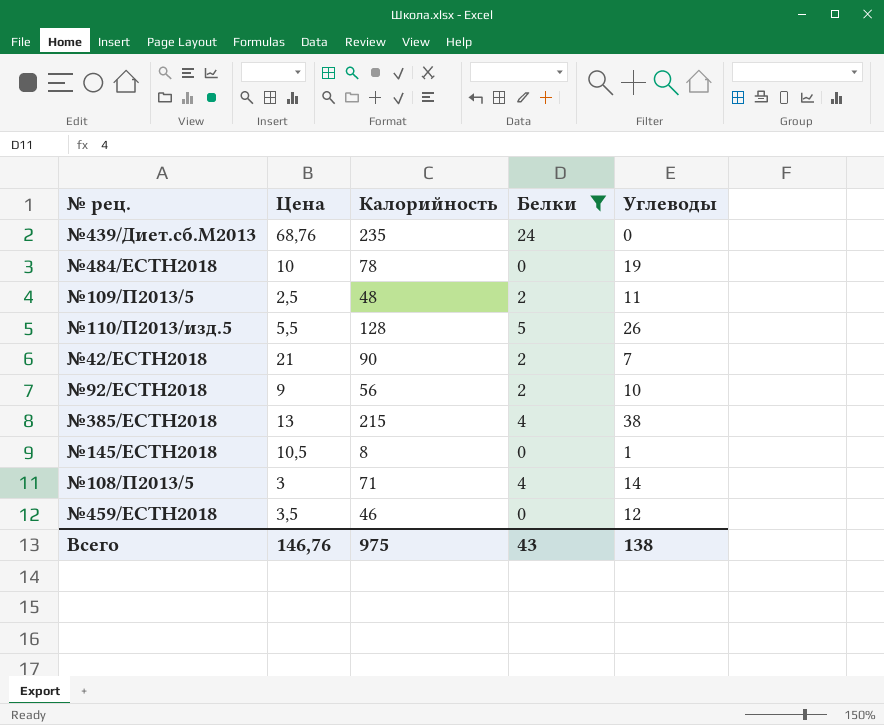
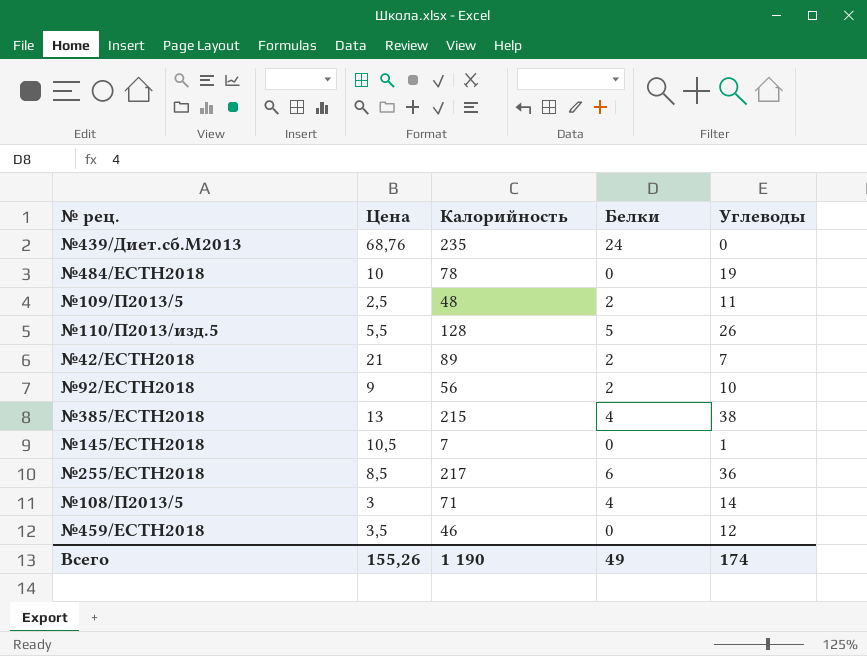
filter: Белки != 6 -> none
№42/ЕСТН2018 | Калорийность: 90 -> 89
№145/ЕСТН2018 | Калорийность: 8 -> 7
Всего | Цена: 146,76 -> 155,26
Всего | Калорийность: 975 -> 1 190
Всего | Белки: 43 -> 49
Всего | Углеводы: 138 -> 174

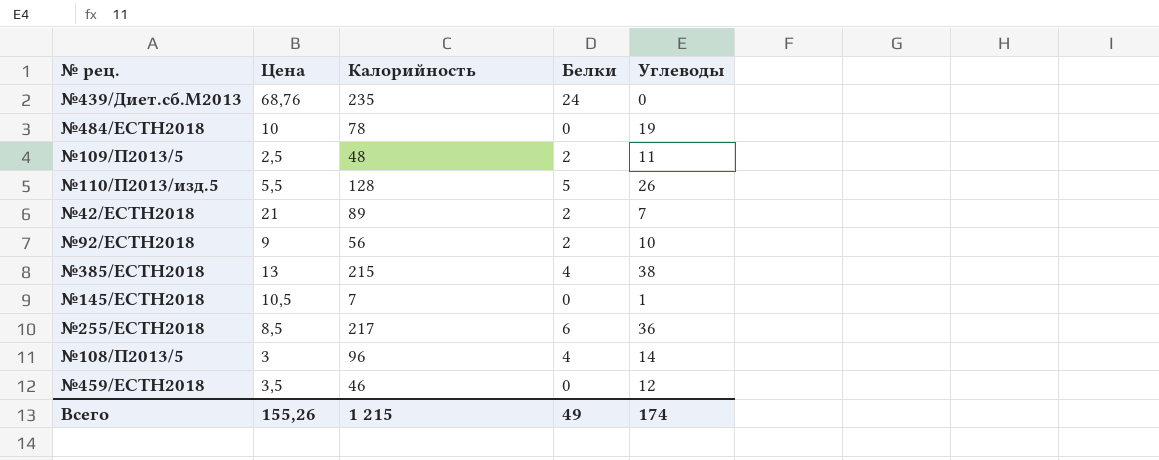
№108/П2013/5 | Калорийность: 71 -> 96
Всего | Калорийность: 1 190 -> 1 215

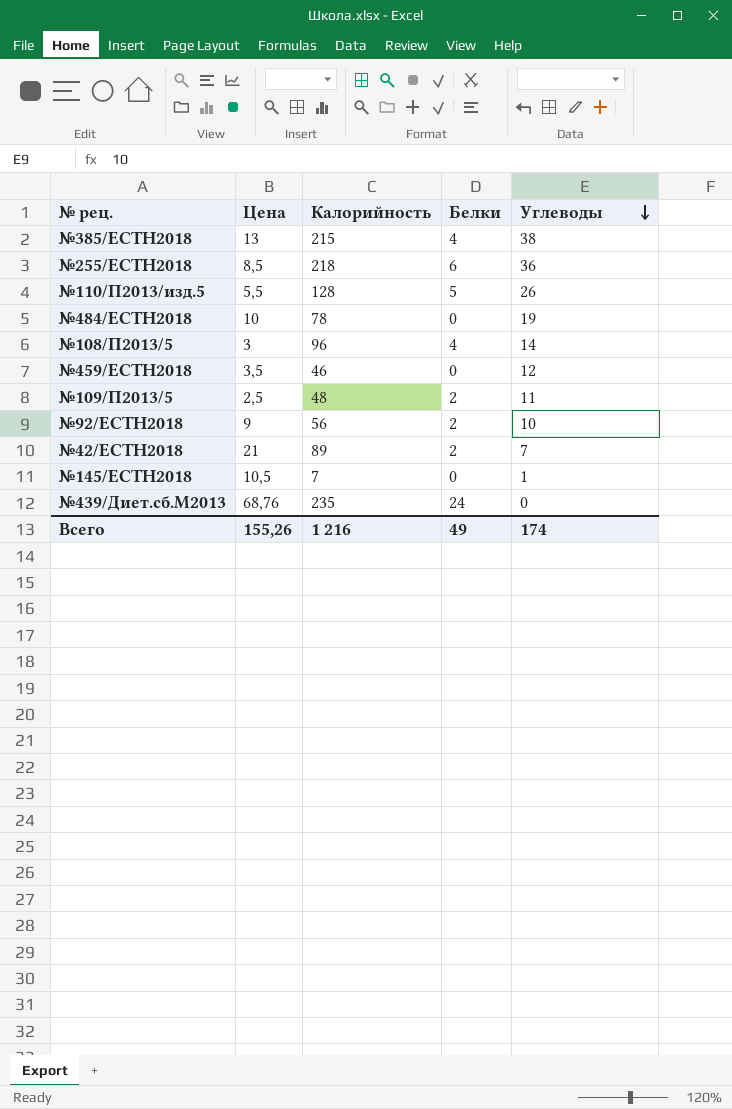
row order: none -> Углеводы descending
№255/ЕСТН2018 | Калорийность: 217 -> 218
Всего | Калорийность: 1 215 -> 1 216

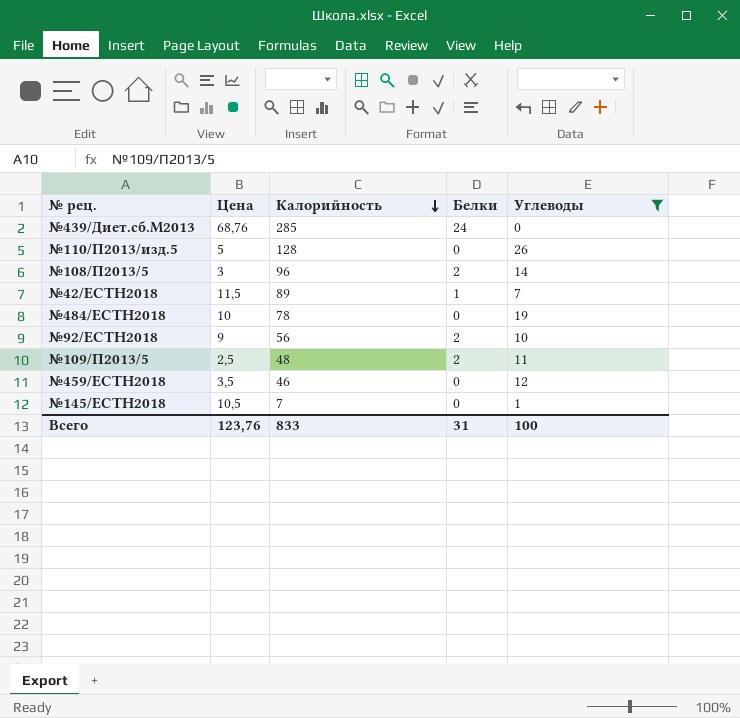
filter: none -> Углеводы <= 26
row order: Углеводы descending -> Калорийность descending
№439/Диет.сб.М2013 | Калорийность: 235 -> 285
№110/П2013/изд.5 | Цена: 5,5 -> 5
№110/П2013/изд.5 | Белки: 5 -> 0
№108/П2013/5 | Белки: 4 -> 2
№42/ЕСТН2018 | Цена: 21 -> 11,5
№42/ЕСТН2018 | Белки: 2 -> 1
Всего | Цена: 155,26 -> 123,76
Всего | Калорийность: 1 216 -> 833
Всего | Белки: 49 -> 31
Всего | Углеводы: 174 -> 100

